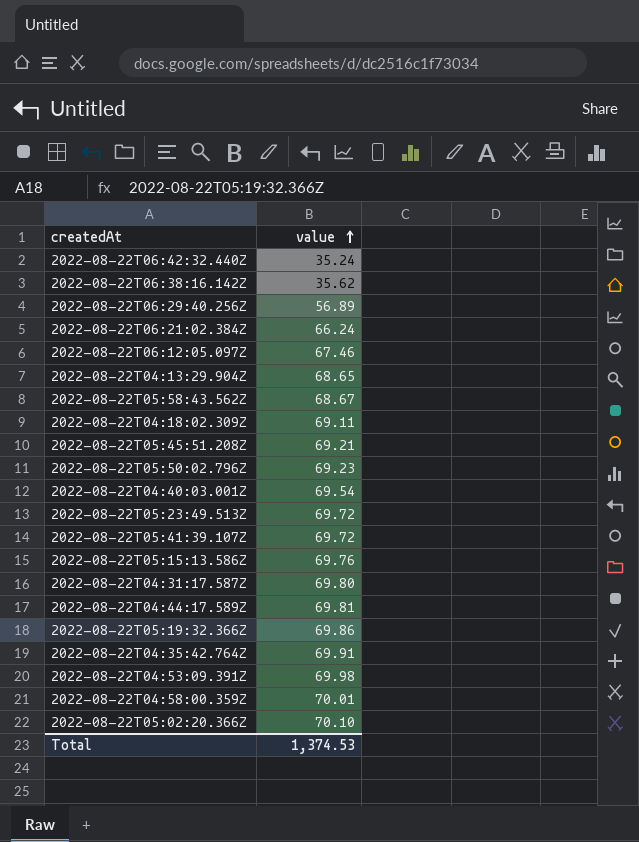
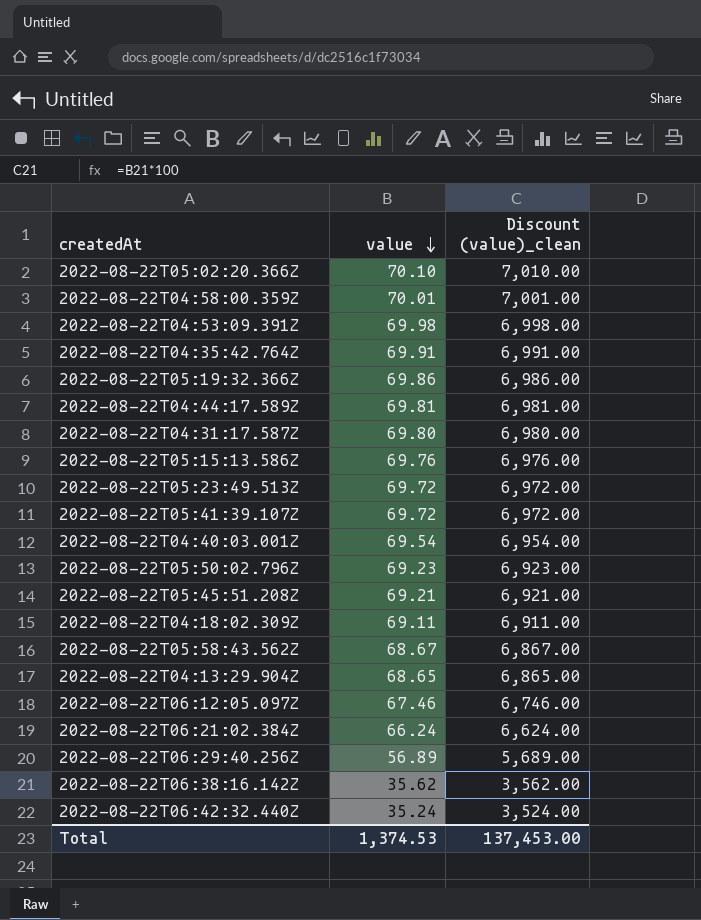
row order: value ascending -> value descending
column Discount (value)_clean | formula: none -> [value] * 100

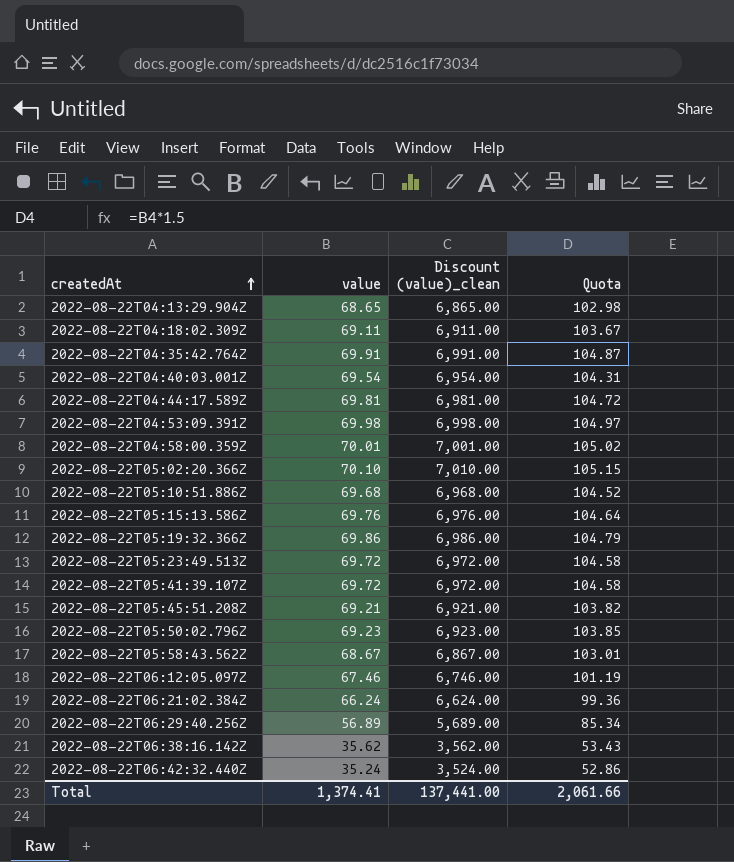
row order: value descending -> createdAt ascending
column Quota | formula: none -> [value] * 1.5
row 2022-08-22T04:31:17.587Z: 69.80 | 6,980.00 -> none
row 2022-08-22T05:10:51.886Z: none -> 69.68 | 6,968.00 | 104.52
Total | value: 1,374.53 -> 1,374.41
Total | Discount (value)_clean: 137,453.00 -> 137,441.00

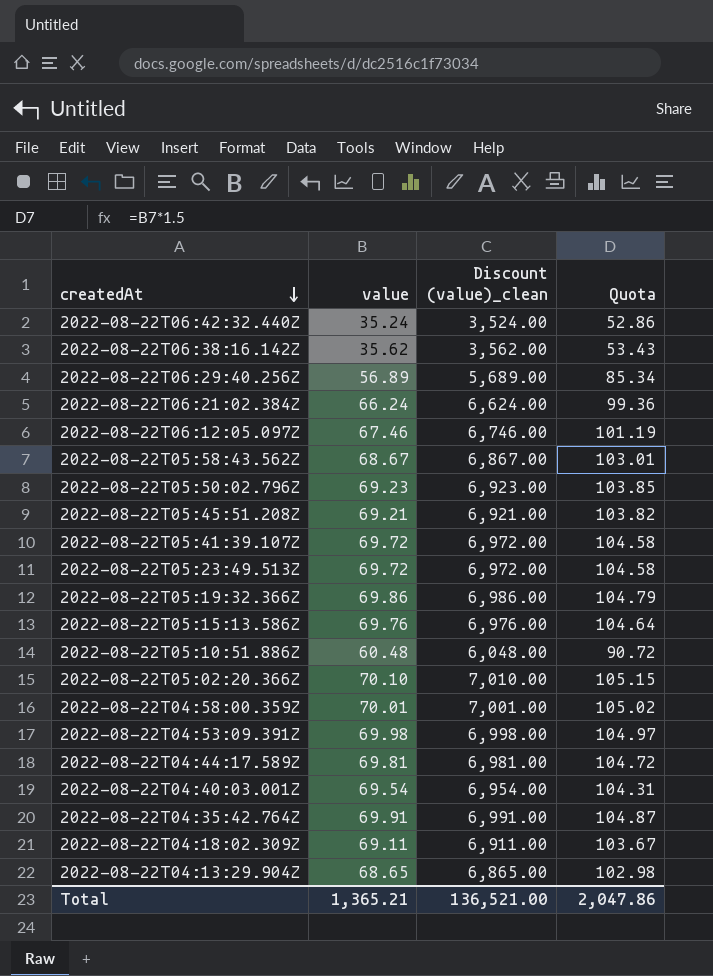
row order: createdAt ascending -> createdAt descending
2022-08-22T05:10:51.886Z | value: 69.68 -> 60.48
2022-08-22T05:10:51.886Z | Discount (value)_clean: 6,968.00 -> 6,048.00
2022-08-22T05:10:51.886Z | Quota: 104.52 -> 90.72
Total | value: 1,374.41 -> 1,365.21
Total | Discount (value)_clean: 137,441.00 -> 136,521.00
Total | Quota: 2,061.66 -> 2,047.86

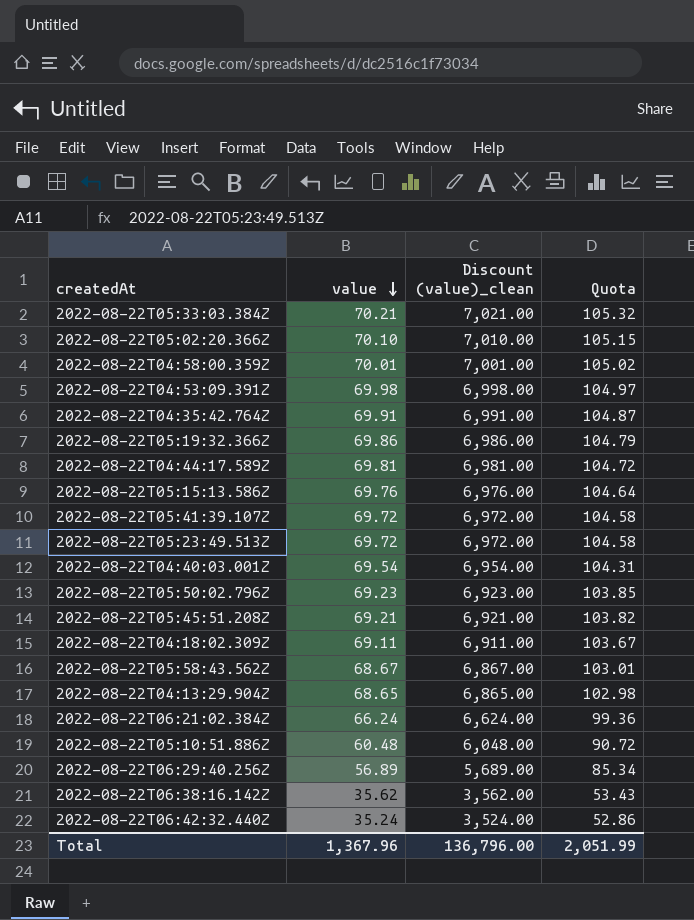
row order: createdAt descending -> value descending
row 2022-08-22T06:12:05.097Z: 67.46 | 6,746.00 | 101.19 -> none
row 2022-08-22T05:33:03.384Z: none -> 70.21 | 7,021.00 | 105.32
Total | value: 1,365.21 -> 1,367.96
Total | Discount (value)_clean: 136,521.00 -> 136,796.00
Total | Quota: 2,047.86 -> 2,051.99

